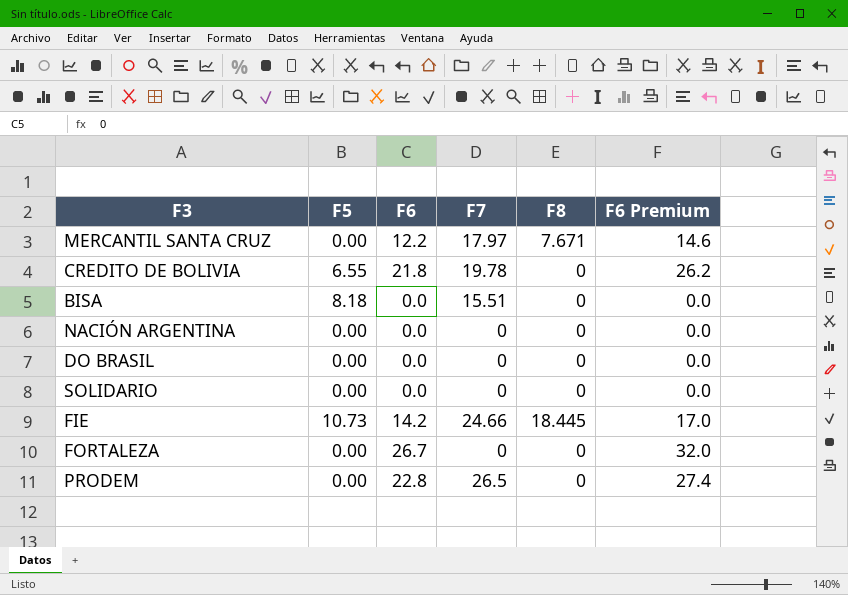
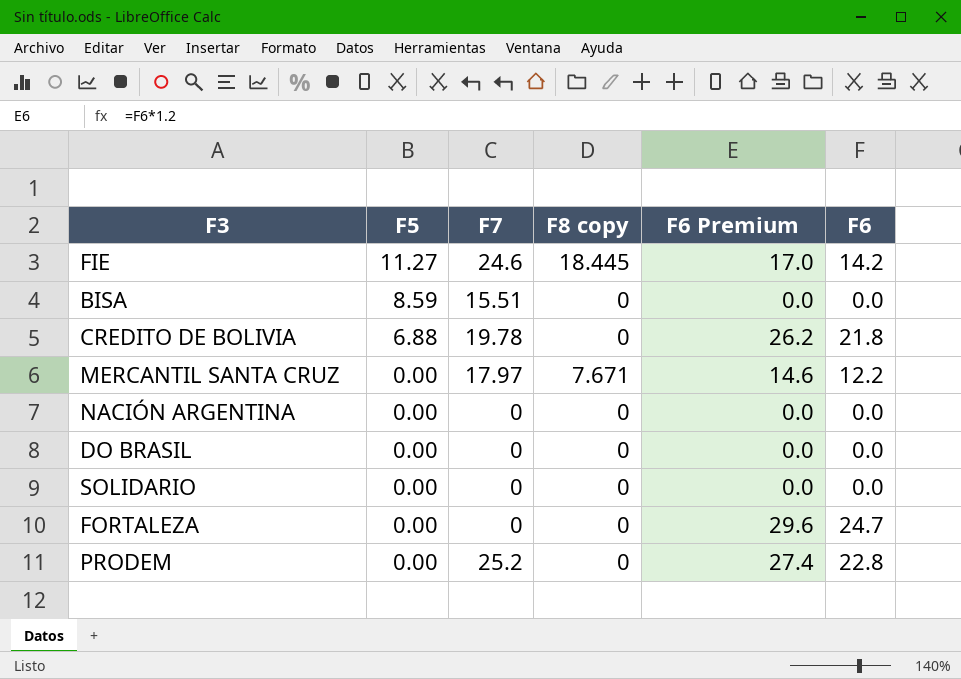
row order: none -> F5 descending
column name: F8 -> F8 copy
column F6 | position: 3 -> 6
FIE | F5: 10.73 -> 11.27
FIE | F7: 24.66 -> 24.6
BISA | F5: 8.18 -> 8.59
CREDITO DE BOLIVIA | F5: 6.55 -> 6.88
FORTALEZA | F6 Premium: 32.0 -> 29.6
FORTALEZA | F6: 26.7 -> 24.7
PRODEM | F7: 26.5 -> 25.2

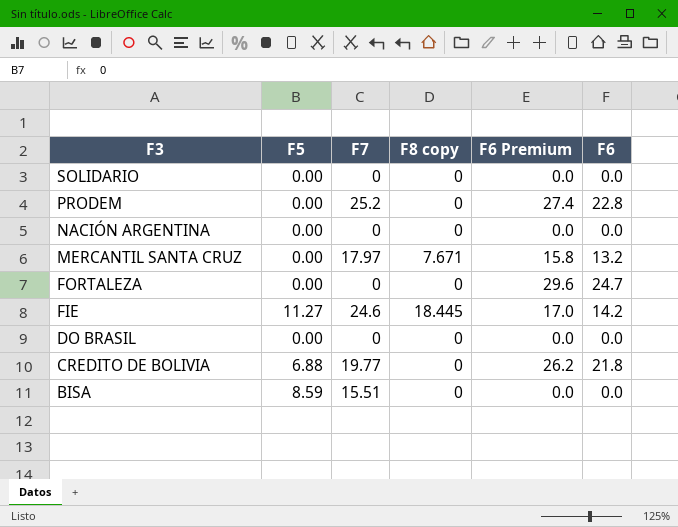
row order: F5 descending -> F3 descending
MERCANTIL SANTA CRUZ | F6 Premium: 14.6 -> 15.8
MERCANTIL SANTA CRUZ | F6: 12.2 -> 13.2
CREDITO DE BOLIVIA | F7: 19.78 -> 19.77

